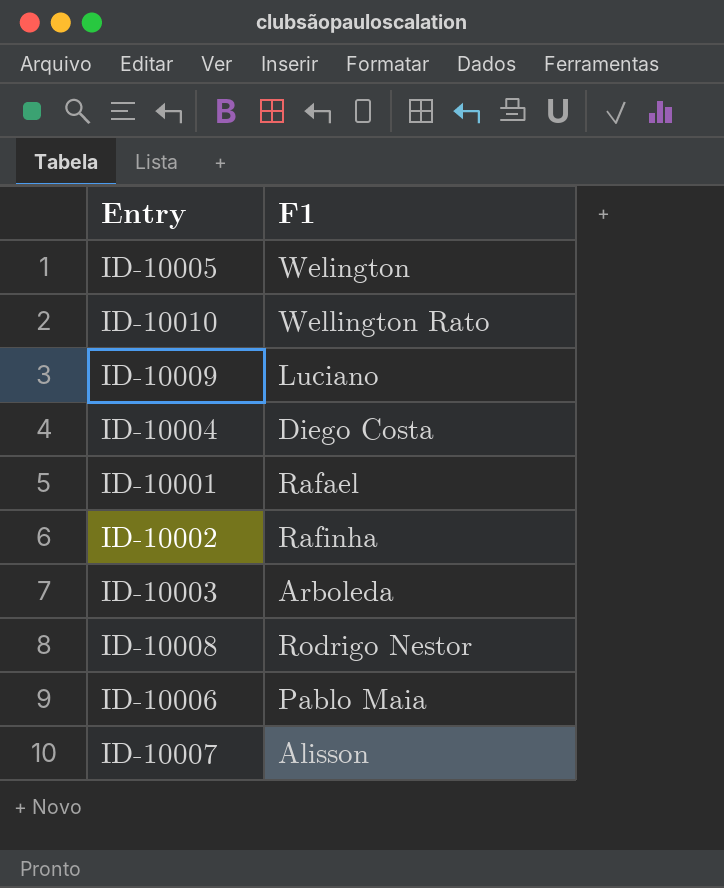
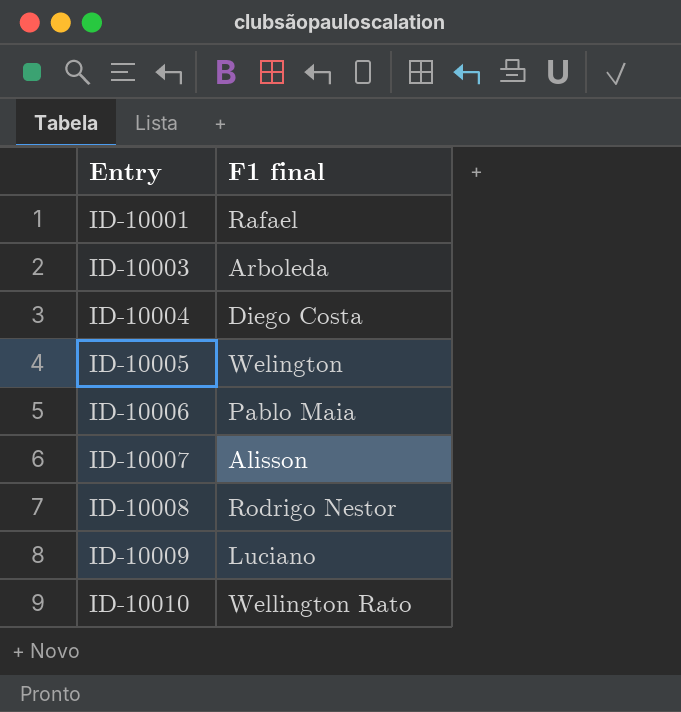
row order: none -> Entry ascending
column name: F1 -> F1 final
row ID-10002: Rafinha -> none

